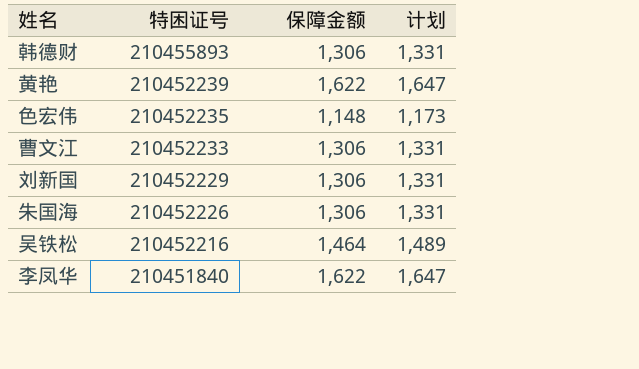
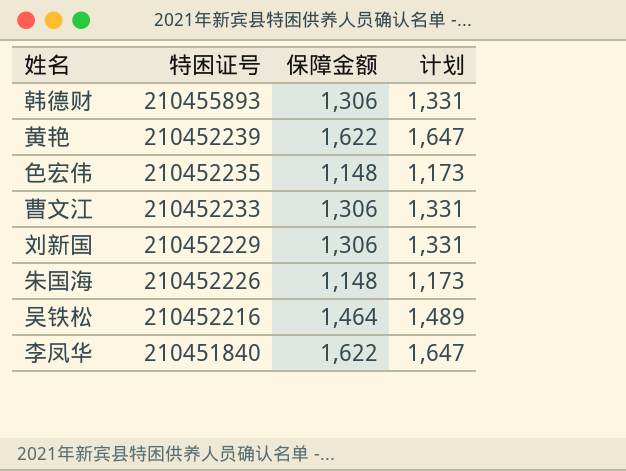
朱国海 | 保障金额: 1,306 -> 1,148
朱国海 | 计划: 1,331 -> 1,173

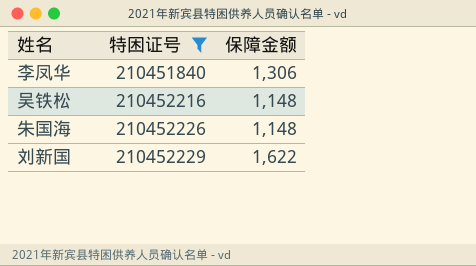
filter: none -> 特困证号 <= 210452229
row order: 特困证号 descending -> 特困证号 ascending
column 计划 | formula: [保障金额] + 25 -> none
李凤华 | 保障金额: 1,622 -> 1,306
吴铁松 | 保障金额: 1,464 -> 1,148
刘新国 | 保障金额: 1,306 -> 1,622

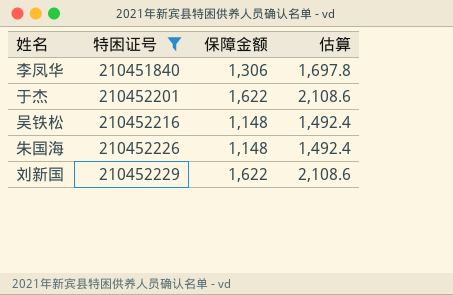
column 估算 | formula: none -> [保障金额] * 1.3
row 于杰: none -> 210452201 | 1,622 | 2,108.6

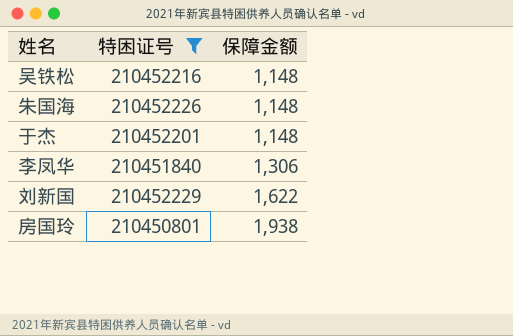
row order: 特困证号 ascending -> 保障金额 ascending
column 估算 | formula: [保障金额] * 1.3 -> none
于杰 | 保障金额: 1,622 -> 1,148
row 房国玲: none -> 210450801 | 1,938

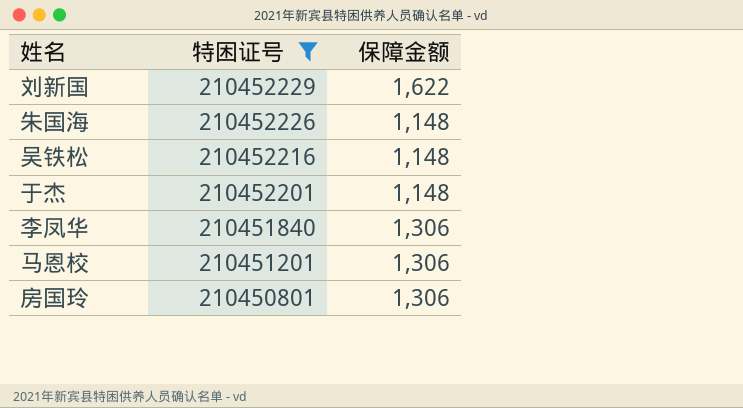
row order: 保障金额 ascending -> 特困证号 descending
row 马恩校: none -> 210451201 | 1,306
房国玲 | 保障金额: 1,938 -> 1,306

